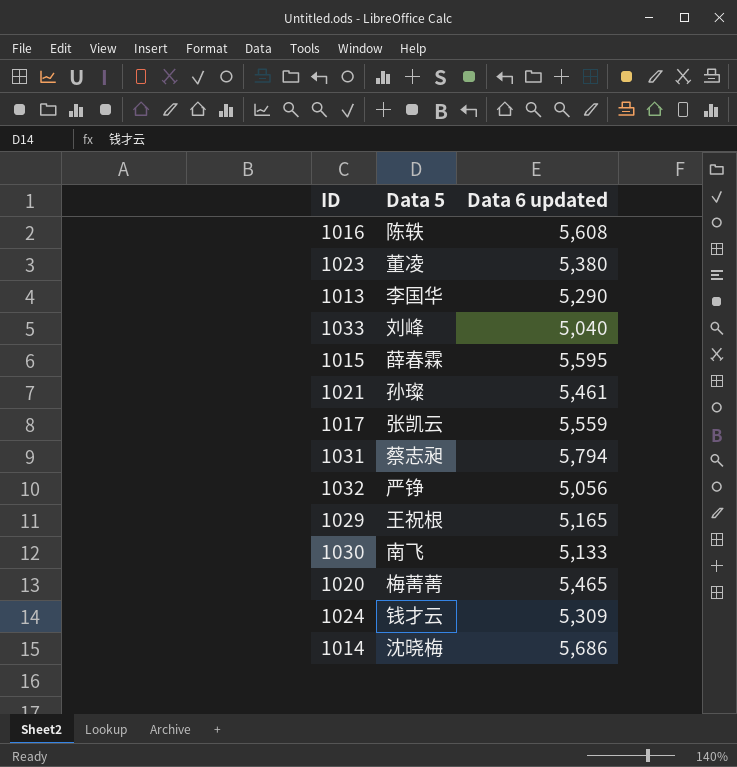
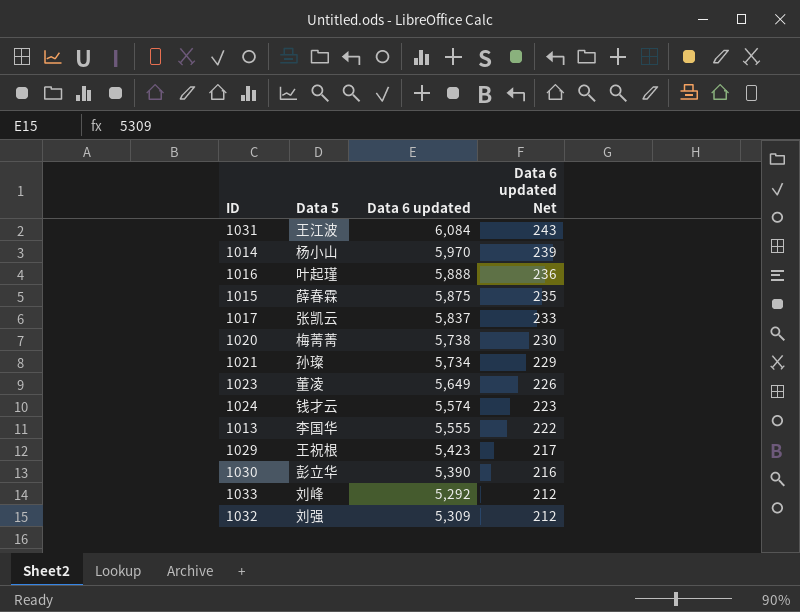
row order: none -> Data 6 updated Net descending
column Data 6 updated Net | formula: none -> [Data 6 updated] * 0.04
1031 | Data 5: 蔡志昶 -> 王江波
1031 | Data 6 updated: 5,794 -> 6,084
1014 | Data 5: 沈晓梅 -> 杨小山
1014 | Data 6 updated: 5,686 -> 5,970
1016 | Data 5: 陈轶 -> 叶起瑾
1016 | Data 6 updated: 5,608 -> 5,888
1015 | Data 6 updated: 5,595 -> 5,875
1017 | Data 6 updated: 5,559 -> 5,837
1020 | Data 6 updated: 5,465 -> 5,738
1021 | Data 6 updated: 5,461 -> 5,734
1023 | Data 6 updated: 5,380 -> 5,649
1024 | Data 6 updated: 5,309 -> 5,574
1013 | Data 6 updated: 5,290 -> 5,555
1029 | Data 6 updated: 5,165 -> 5,423
1030 | Data 5: 南飞 -> 彭立华
1030 | Data 6 updated: 5,133 -> 5,390
1033 | Data 6 updated: 5,040 -> 5,292
1032 | Data 5: 严铮 -> 刘强
1032 | Data 6 updated: 5,056 -> 5,309

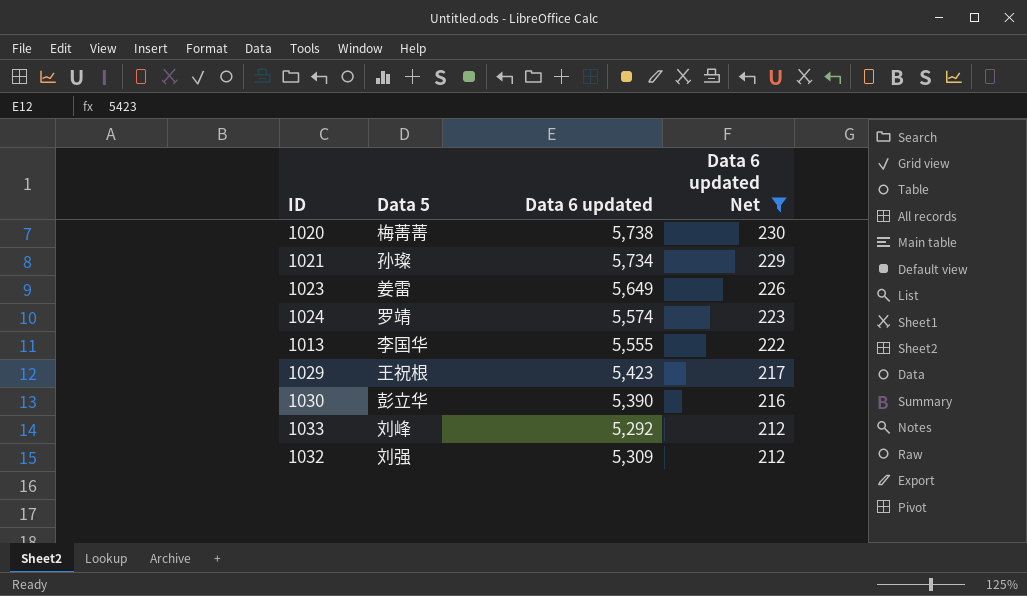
filter: none -> Data 6 updated Net <= 230
1023 | Data 5: 董凌 -> 姜雷
1024 | Data 5: 钱才云 -> 罗靖

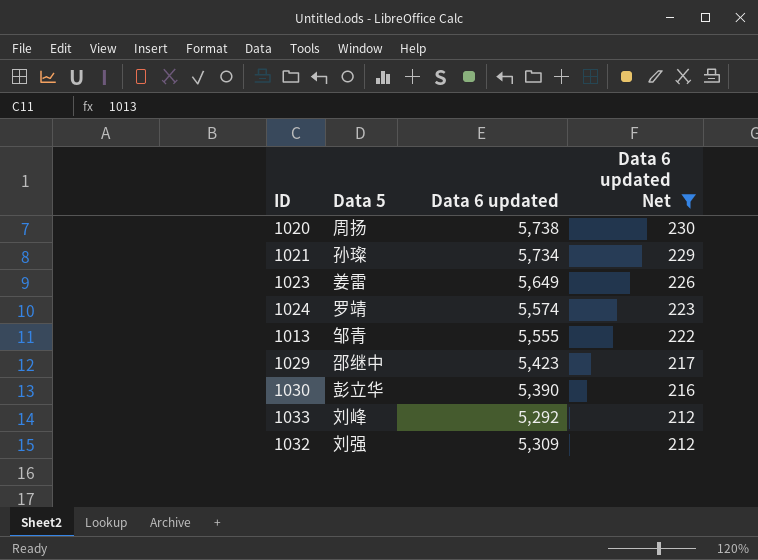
1020 | Data 5: 梅菁菁 -> 周扬
1013 | Data 5: 李国华 -> 邹青
1029 | Data 5: 王祝根 -> 邵继中

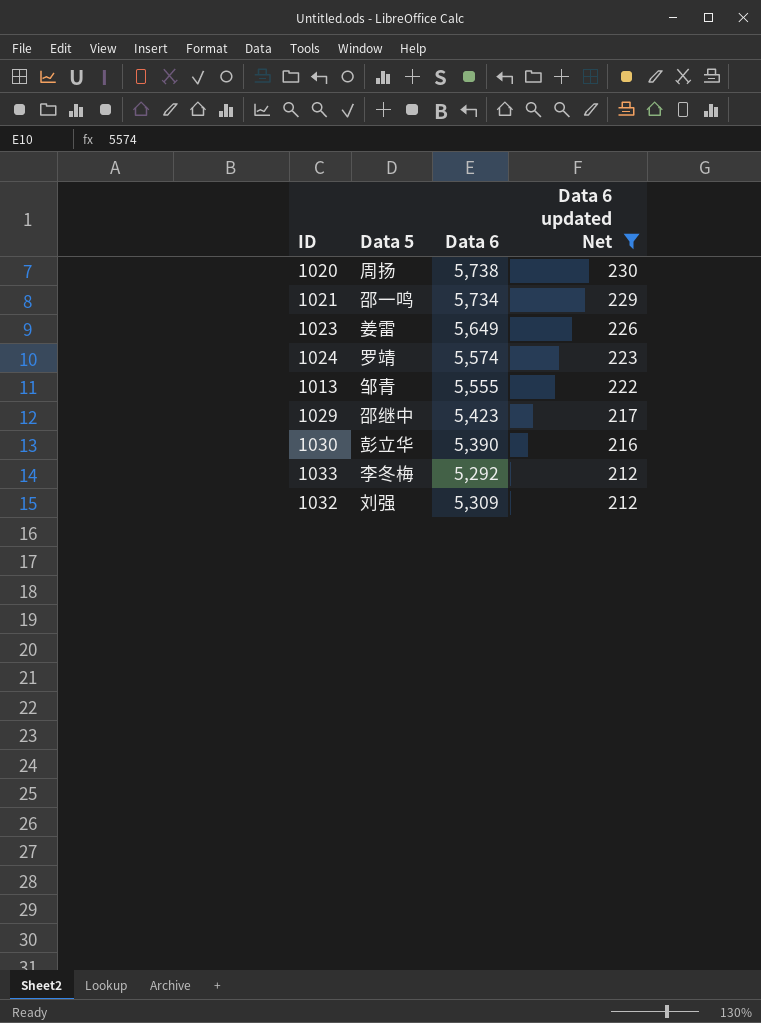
column name: Data 6 updated -> Data 6
1021 | Data 5: 孙璨 -> 邵一鸣
1033 | Data 5: 刘峰 -> 李冬梅

